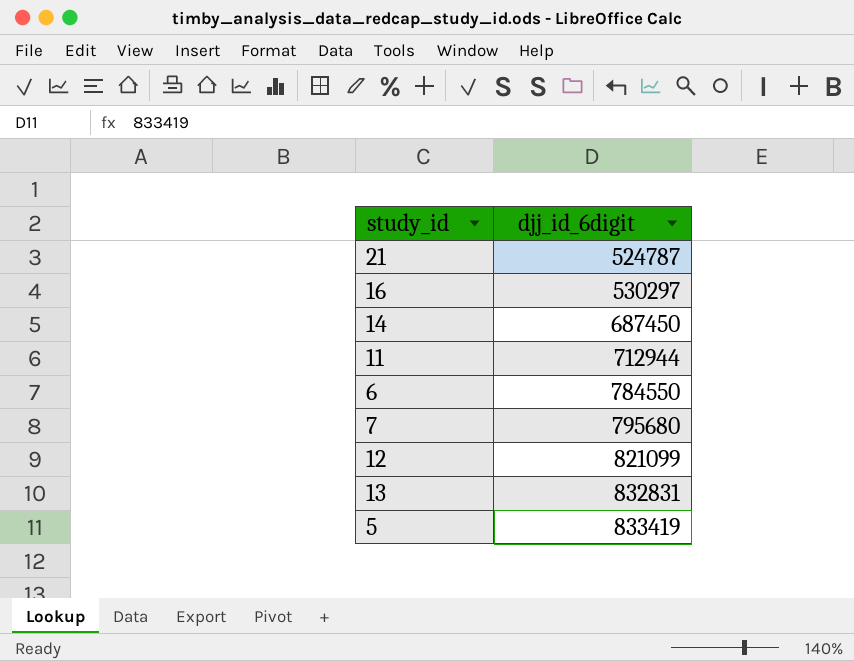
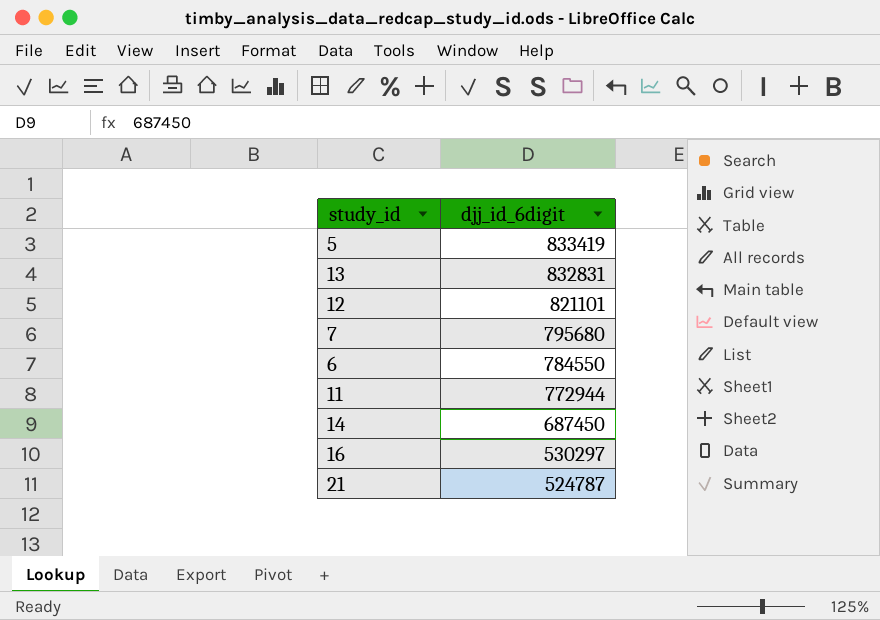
row order: djj_id_6digit ascending -> djj_id_6digit descending
12 | djj_id_6digit: 821099 -> 821101
11 | djj_id_6digit: 712944 -> 772944

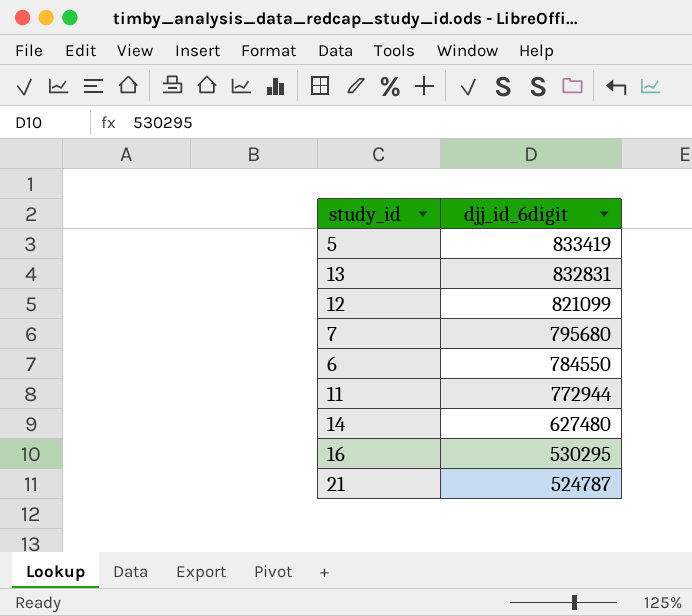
12 | djj_id_6digit: 821101 -> 821099
14 | djj_id_6digit: 687450 -> 627480
16 | djj_id_6digit: 530297 -> 530295

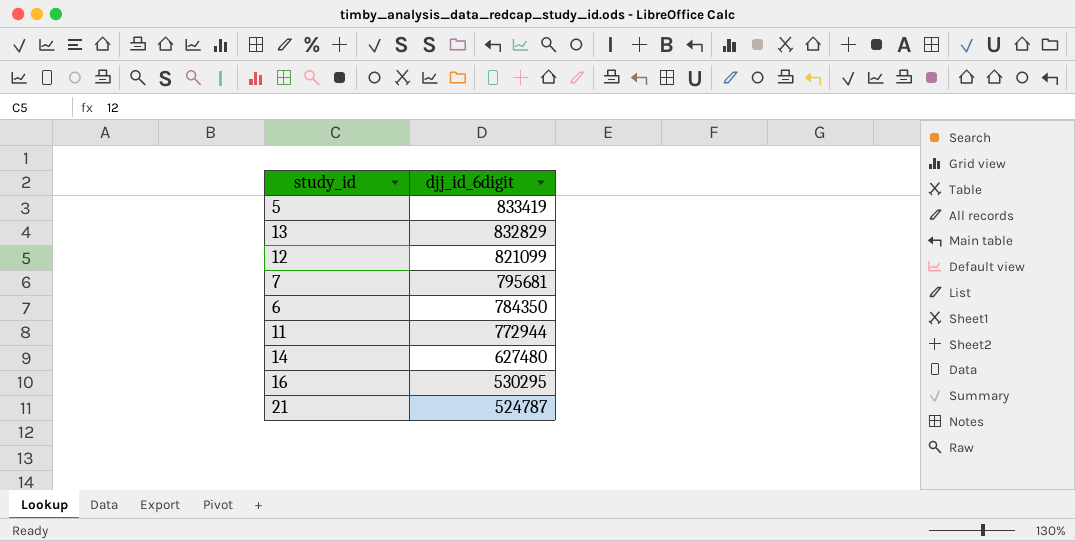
13 | djj_id_6digit: 832831 -> 832829
7 | djj_id_6digit: 795680 -> 795681
6 | djj_id_6digit: 784550 -> 784350

